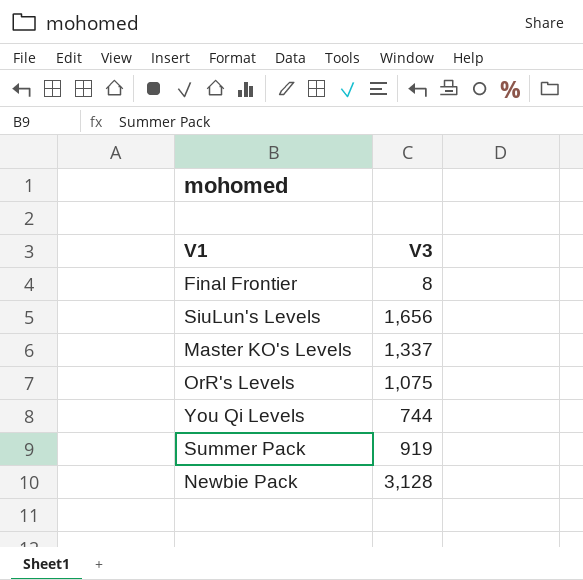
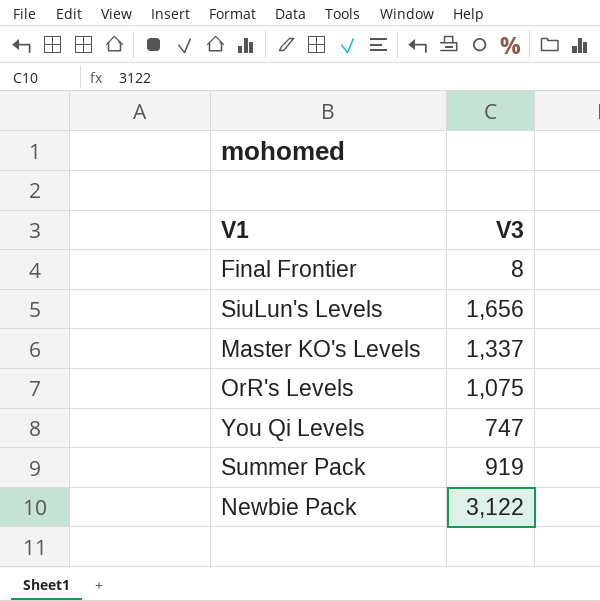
You Qi Levels | V3: 744 -> 747
Newbie Pack | V3: 3,128 -> 3,122

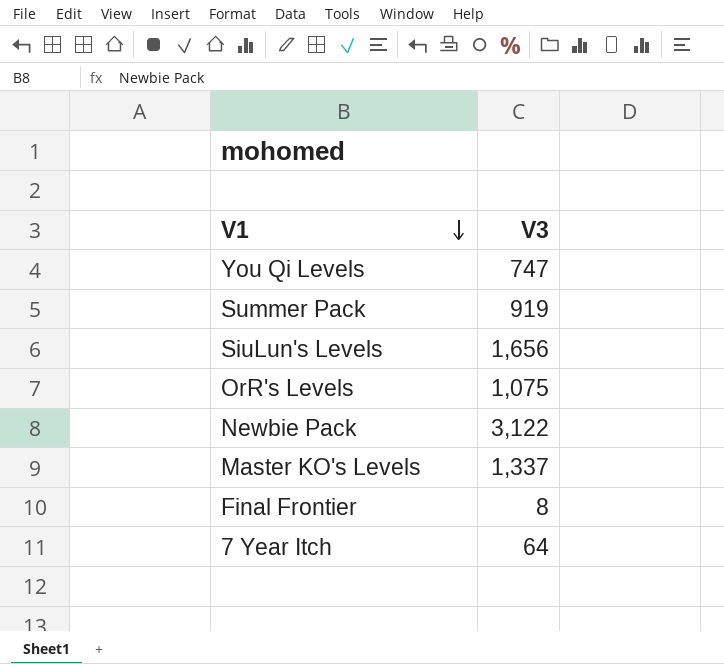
row order: none -> V1 descending
row 7 Year Itch: none -> 64

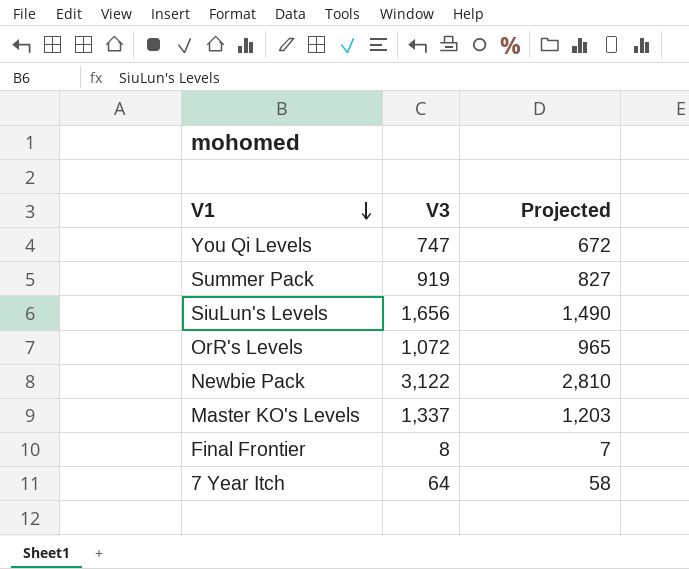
column Projected | formula: none -> [V3] * 0.9
OrR's Levels | V3: 1,075 -> 1,072

